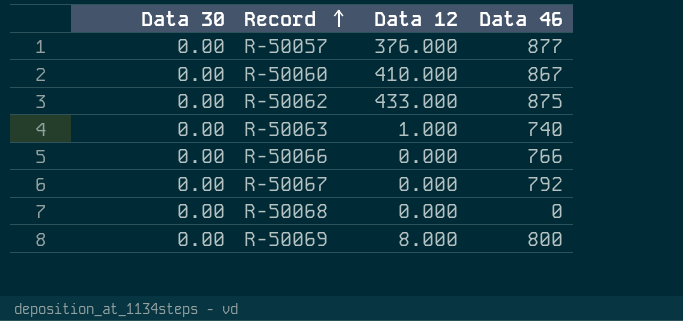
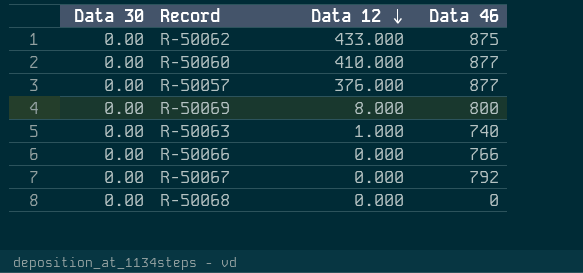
row order: Record ascending -> Data 12 descending
R-50060 | Data 46: 867 -> 877

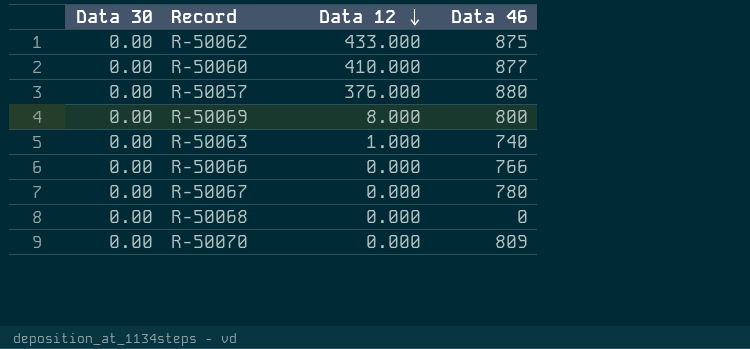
R-50057 | Data 46: 877 -> 880
R-50067 | Data 46: 792 -> 780
row R-50070: none -> 0.00 | 0.000 | 809

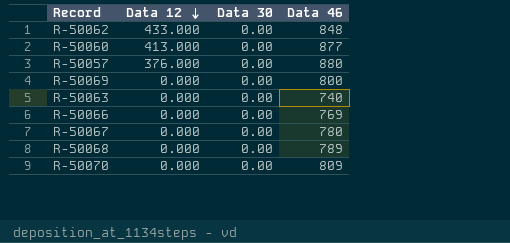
column Data 30 | position: 1 -> 3
R-50062 | Data 46: 875 -> 848
R-50060 | Data 12: 410.000 -> 413.000
R-50069 | Data 12: 8.000 -> 0.000
R-50063 | Data 12: 1.000 -> 0.000
R-50066 | Data 46: 766 -> 769
R-50068 | Data 46: 0 -> 789

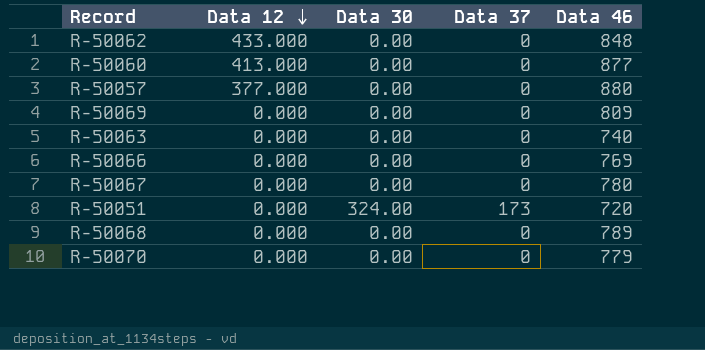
column Data 37 | position: none -> 4
R-50057 | Data 12: 376.000 -> 377.000
R-50069 | Data 46: 800 -> 809
row R-50051: none -> 0.000 | 324.00 | 173 | 720
R-50070 | Data 46: 809 -> 779

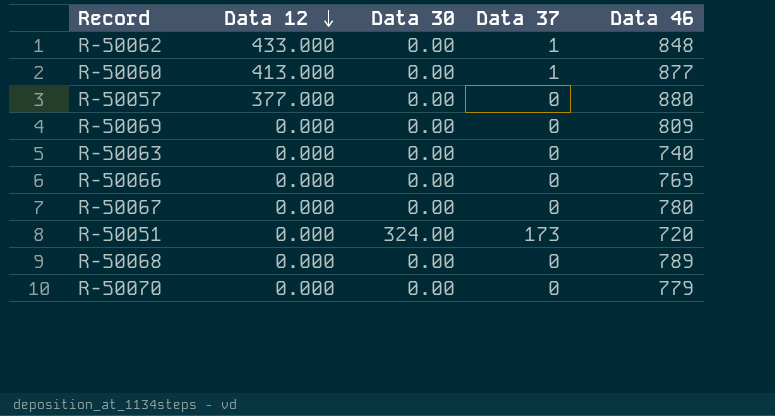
R-50062 | Data 37: 0 -> 1
R-50060 | Data 37: 0 -> 1

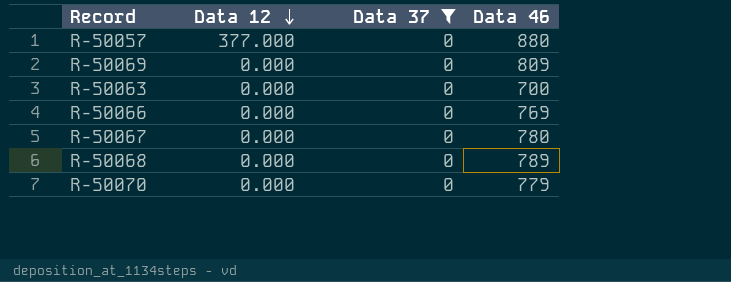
filter: none -> Data 37 = 0
column Data 30 | position: 3 -> none
R-50063 | Data 46: 740 -> 700

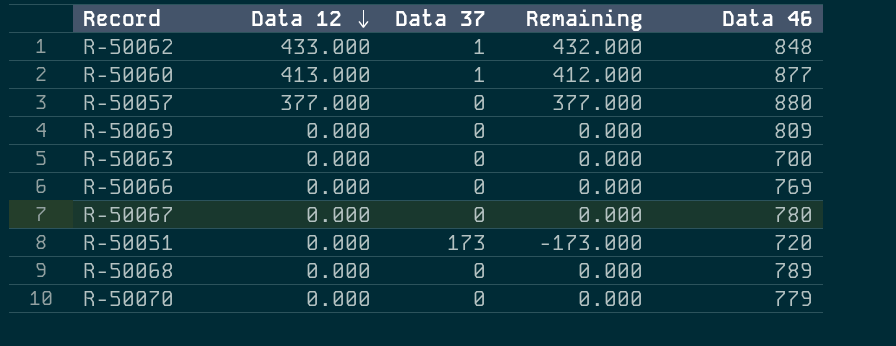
filter: Data 37 = 0 -> none
column Remaining | formula: none -> [Data 12] - [Data 37]

